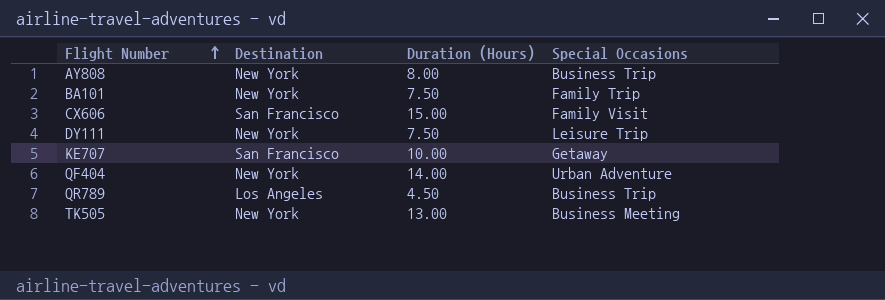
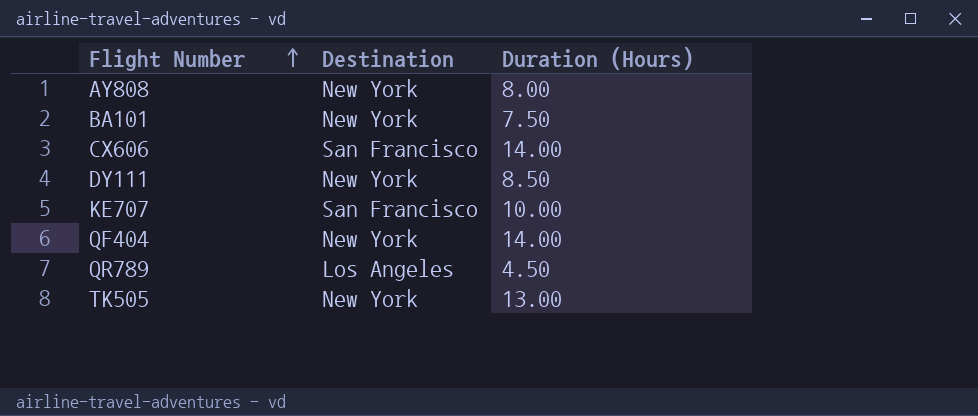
column Special Occasions | position: 4 -> none
CX606 | Duration (Hours): 15.00 -> 14.00
DY111 | Duration (Hours): 7.50 -> 8.50

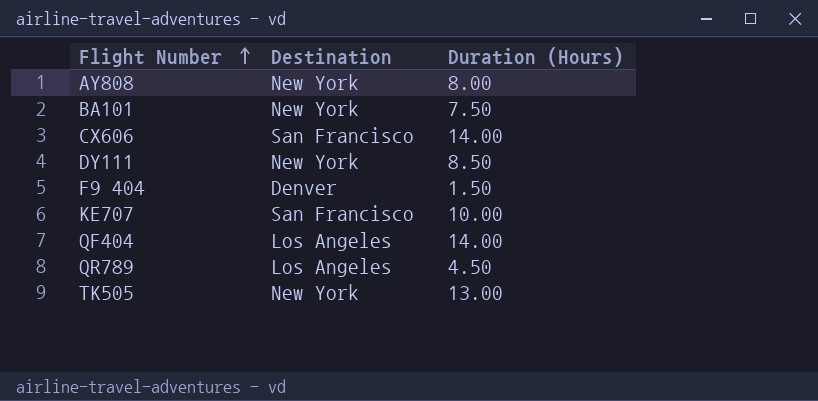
row F9 404: none -> Denver | 1.50
QF404 | Destination: New York -> Los Angeles

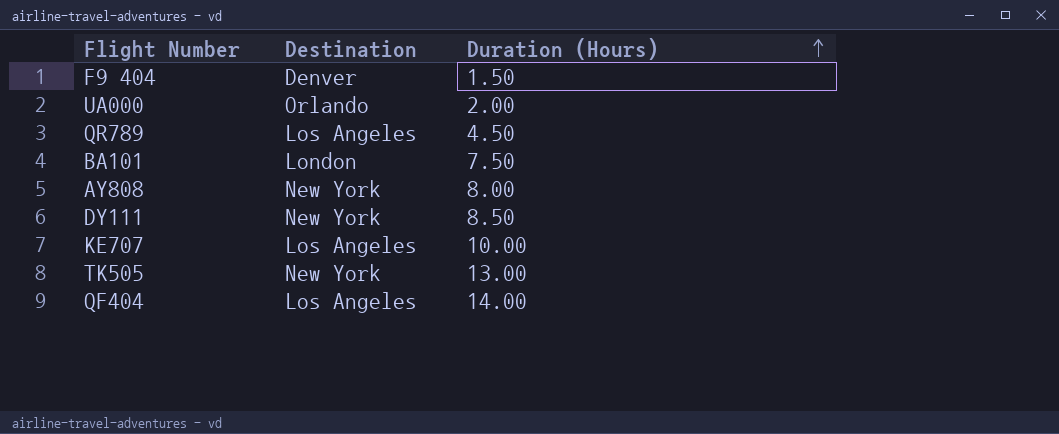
row order: Flight Number ascending -> Duration (Hours) ascending
row CX606: San Francisco | 14.00 -> none
row UA000: none -> Orlando | 2.00
BA101 | Destination: New York -> London
KE707 | Destination: San Francisco -> Los Angeles

